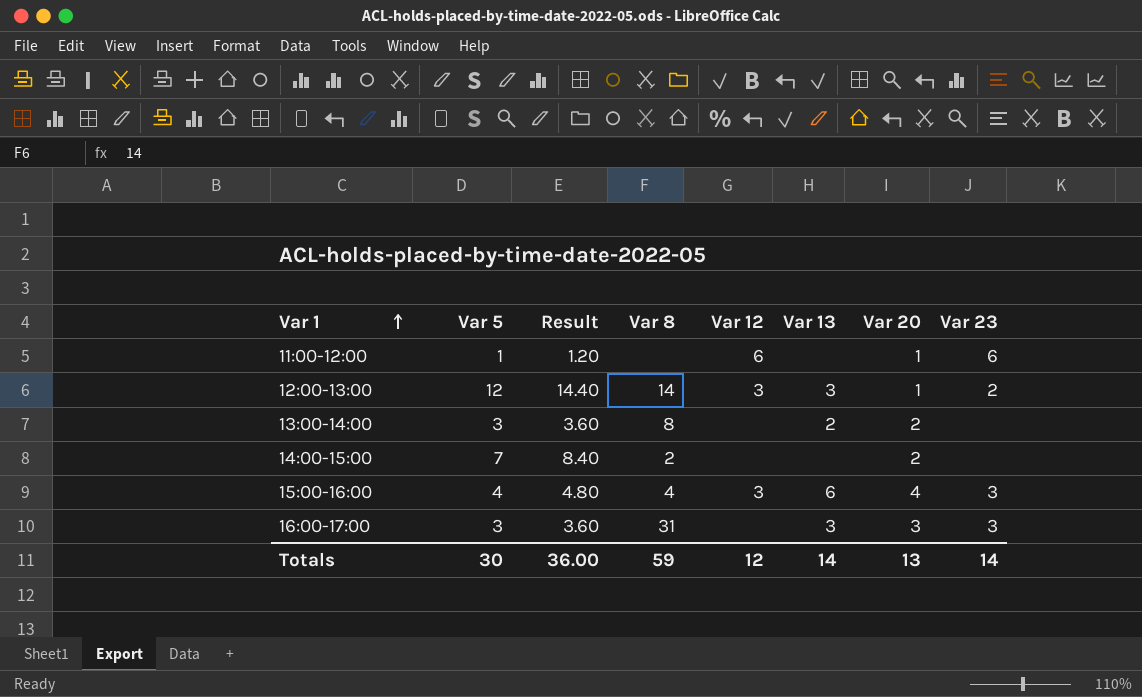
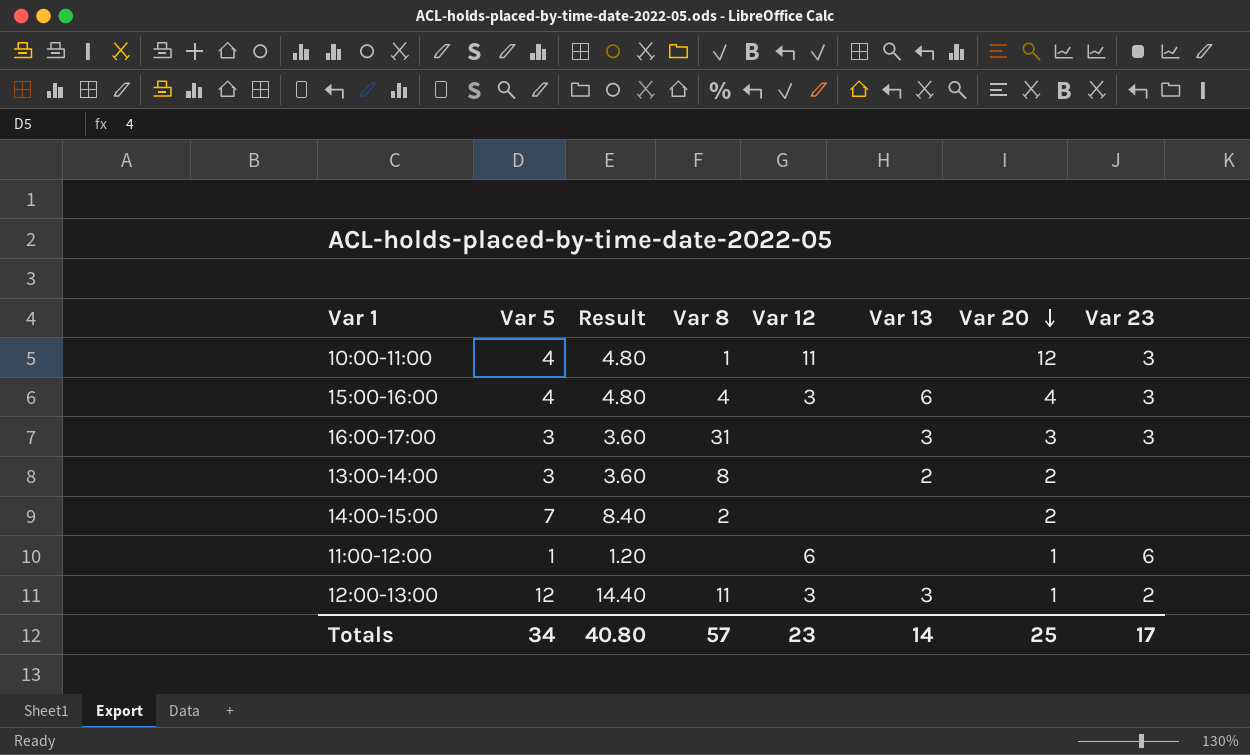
row order: Var 1 ascending -> Var 20 descending
row 10:00-11:00: none -> 4 | 4.80 | 1 | 11 | none | 12 | 3
12:00-13:00 | Var 8: 14 -> 11
Totals | Var 5: 30 -> 34
Totals | Result: 36.00 -> 40.80
Totals | Var 8: 59 -> 57
Totals | Var 12: 12 -> 23
Totals | Var 20: 13 -> 25
Totals | Var 23: 14 -> 17

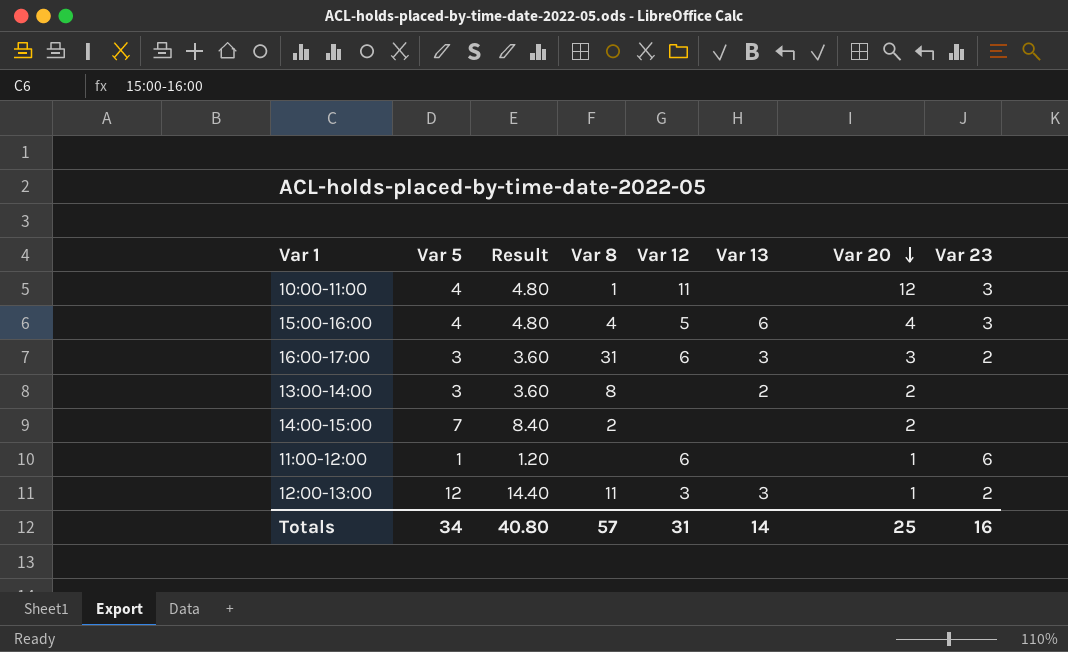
15:00-16:00 | Var 12: 3 -> 5
16:00-17:00 | Var 12: none -> 6
16:00-17:00 | Var 23: 3 -> 2
Totals | Var 12: 23 -> 31
Totals | Var 23: 17 -> 16

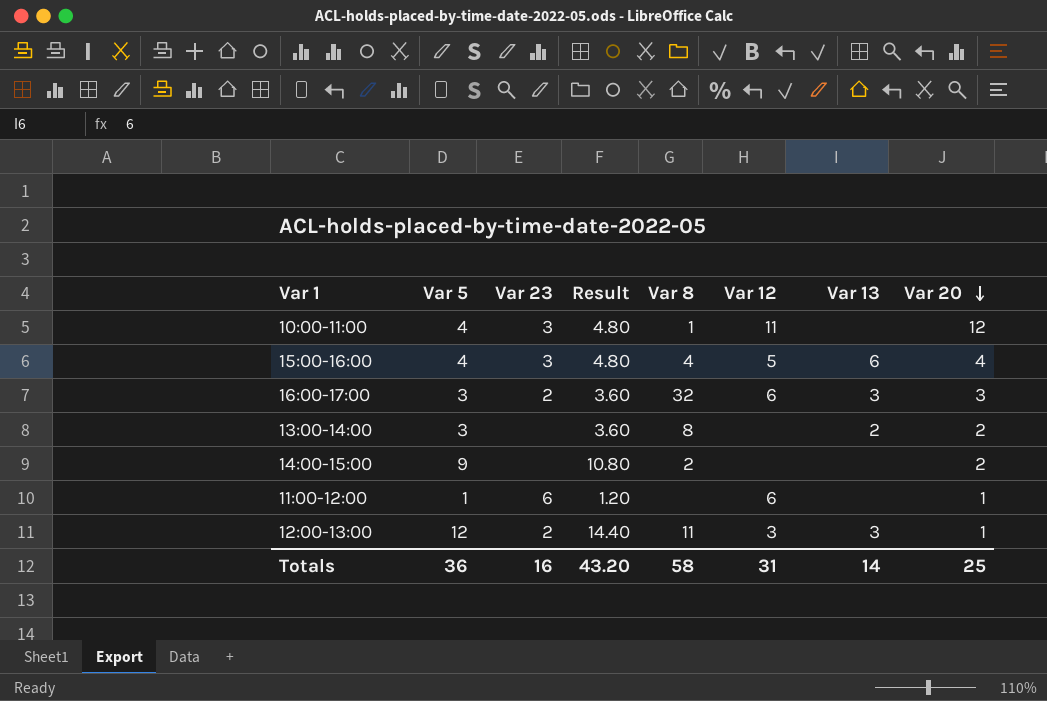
column Var 23 | position: 8 -> 3
16:00-17:00 | Var 8: 31 -> 32
14:00-15:00 | Var 5: 7 -> 9
14:00-15:00 | Result: 8.40 -> 10.80
Totals | Var 5: 34 -> 36
Totals | Result: 40.80 -> 43.20
Totals | Var 8: 57 -> 58

